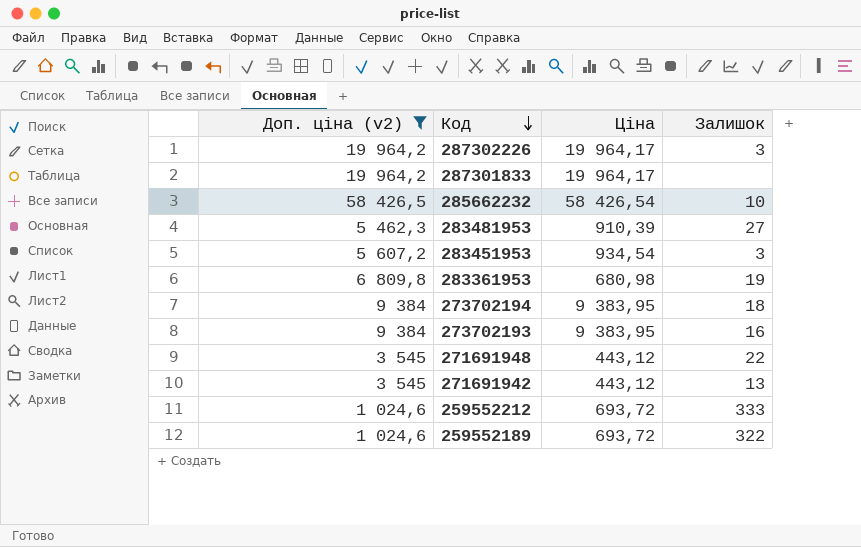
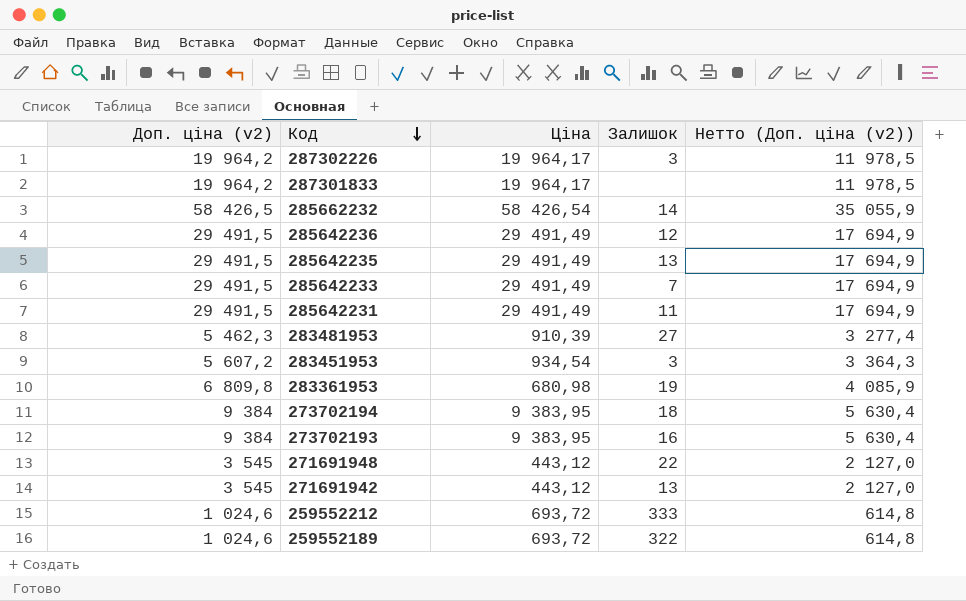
filter: Доп. ціна (v2) != 29 491,5 -> none
column Нетто (Доп. ціна (v2)) | formula: none -> [Доп. ціна (v2)] * 0,6
285662232 | Залишок: 10 -> 14

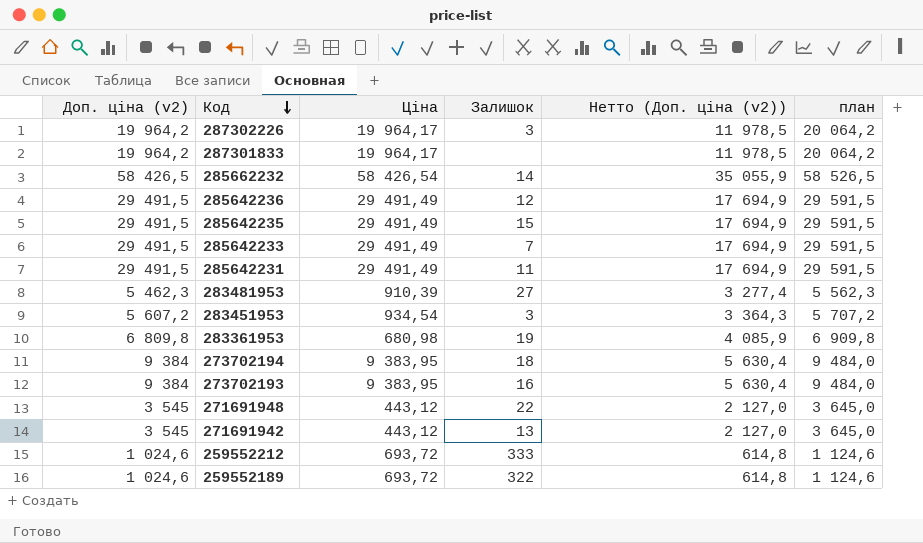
column план | formula: none -> [Доп. ціна (v2)] + 100
285642235 | Залишок: 13 -> 15

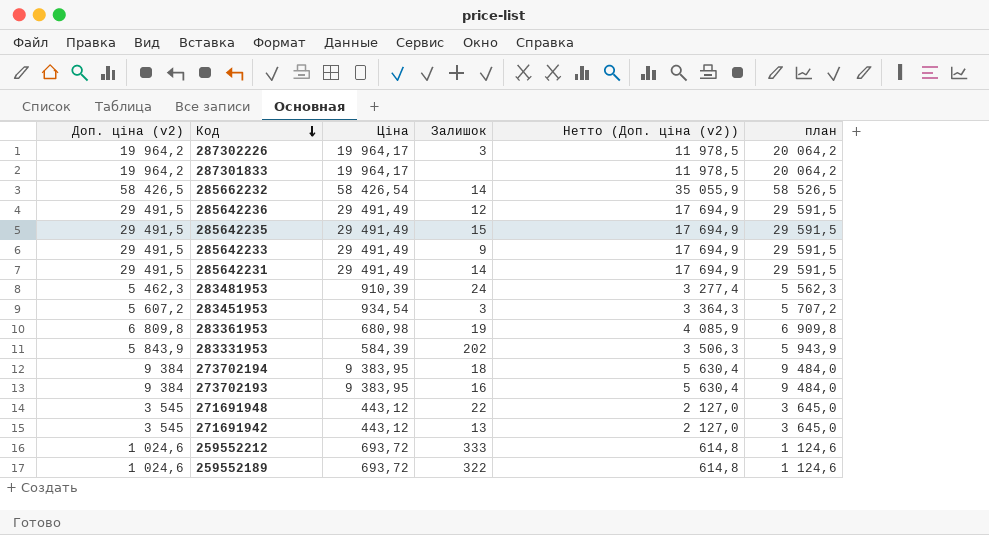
285642233 | Залишок: 7 -> 9
285642231 | Залишок: 11 -> 14
283481953 | Залишок: 27 -> 24
row 283331953: none -> 5 843,9 | 584,39 | 202 | 3 506,3 | 5 943,9

